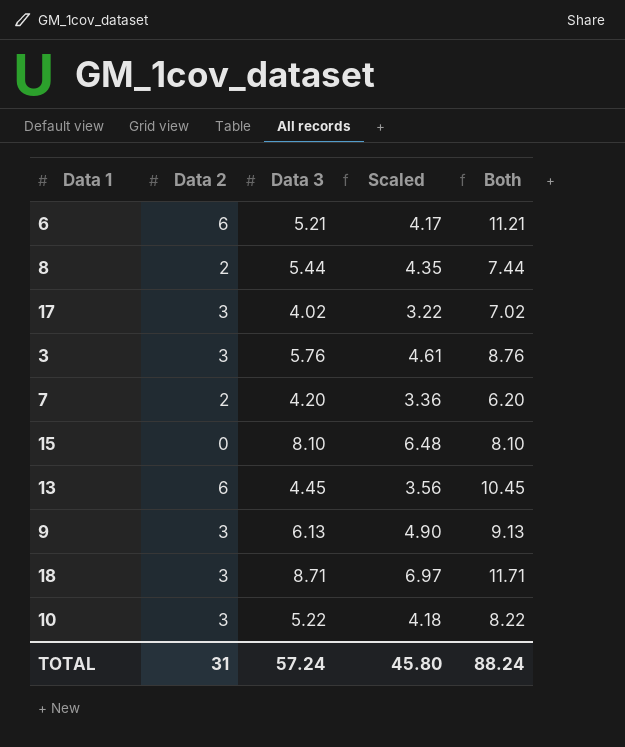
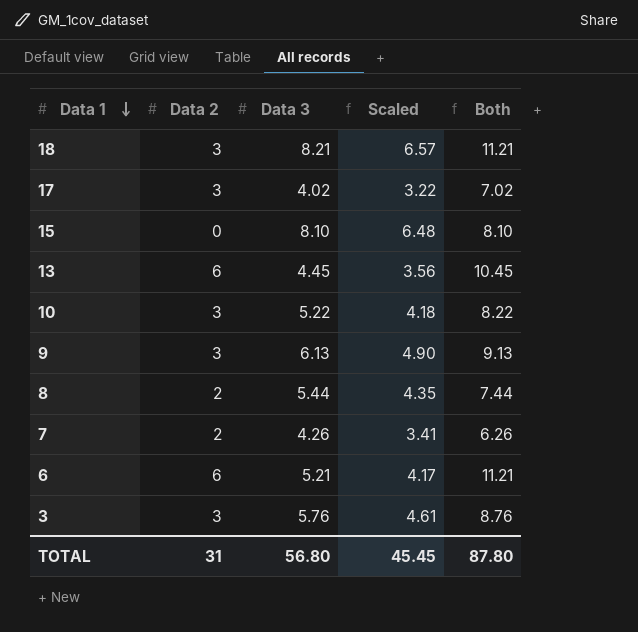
row order: none -> Data 1 descending
18 | Data 3: 8.71 -> 8.21
18 | Scaled: 6.97 -> 6.57
18 | Both: 11.71 -> 11.21
7 | Data 3: 4.20 -> 4.26
7 | Scaled: 3.36 -> 3.41
7 | Both: 6.20 -> 6.26
TOTAL | Data 3: 57.24 -> 56.80
TOTAL | Scaled: 45.80 -> 45.45
TOTAL | Both: 88.24 -> 87.80

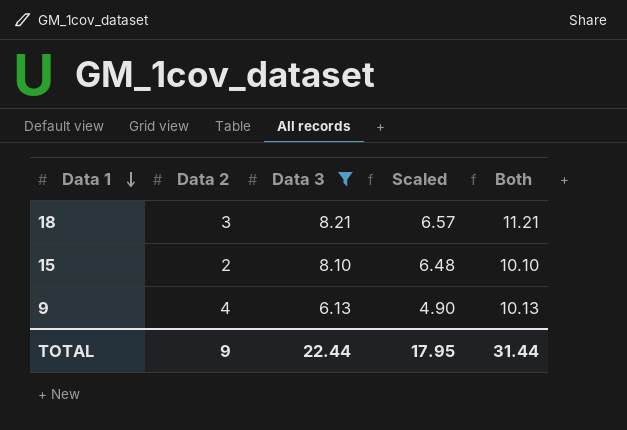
filter: none -> Data 3 >= 6.13
15 | Data 2: 0 -> 2
15 | Both: 8.10 -> 10.10
9 | Data 2: 3 -> 4
9 | Both: 9.13 -> 10.13
TOTAL | Data 2: 31 -> 9
TOTAL | Data 3: 56.80 -> 22.44
TOTAL | Scaled: 45.45 -> 17.95
TOTAL | Both: 87.80 -> 31.44

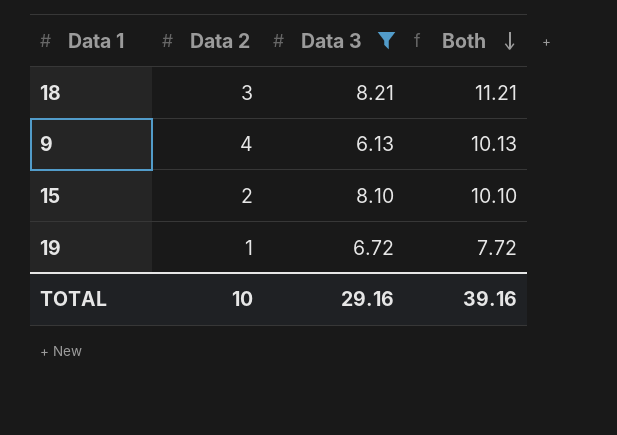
row order: Data 1 descending -> Both descending
column Scaled | formula: [Data 3] * 0.8 -> none
row 19: none -> 1 | 6.72 | 7.72
TOTAL | Data 2: 9 -> 10
TOTAL | Data 3: 22.44 -> 29.16
TOTAL | Both: 31.44 -> 39.16

